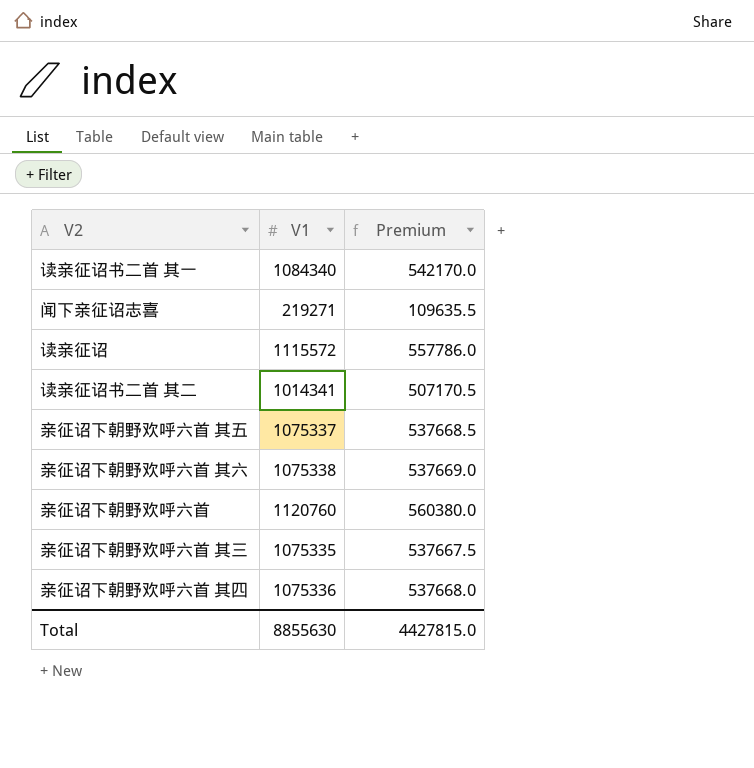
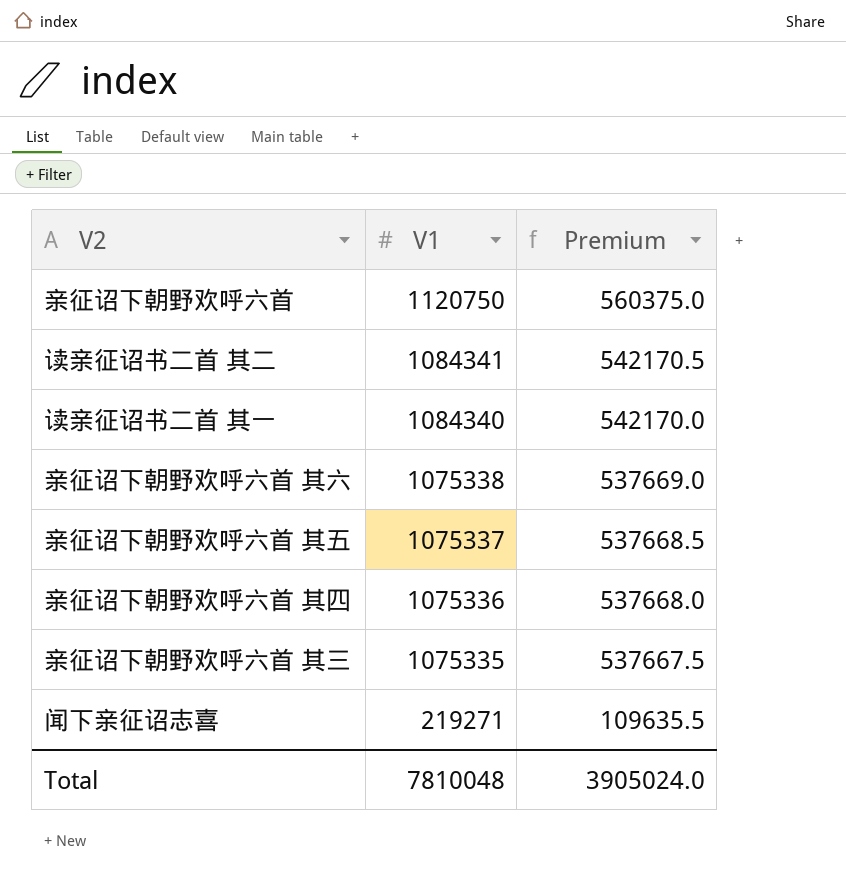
row order: none -> V1 descending
row 读亲征诏: 1115572 | 557786.0 -> none
亲征诏下朝野欢呼六首 | V1: 1120760 -> 1120750
亲征诏下朝野欢呼六首 | Premium: 560380.0 -> 560375.0
读亲征诏书二首 其二 | V1: 1014341 -> 1084341
读亲征诏书二首 其二 | Premium: 507170.5 -> 542170.5
Total | V1: 8855630 -> 7810048
Total | Premium: 4427815.0 -> 3905024.0

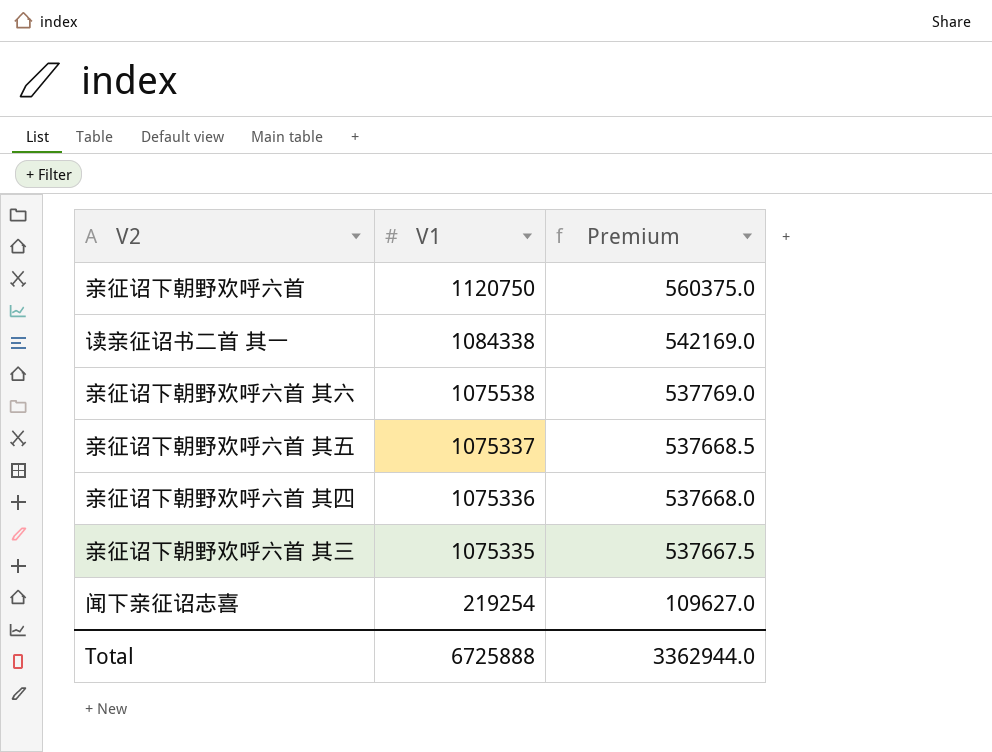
row 读亲征诏书二首 其二: 1084341 | 542170.5 -> none
读亲征诏书二首 其一 | V1: 1084340 -> 1084338
读亲征诏书二首 其一 | Premium: 542170.0 -> 542169.0
亲征诏下朝野欢呼六首 其六 | V1: 1075338 -> 1075538
亲征诏下朝野欢呼六首 其六 | Premium: 537669.0 -> 537769.0
闻下亲征诏志喜 | V1: 219271 -> 219254
闻下亲征诏志喜 | Premium: 109635.5 -> 109627.0
Total | V1: 7810048 -> 6725888
Total | Premium: 3905024.0 -> 3362944.0

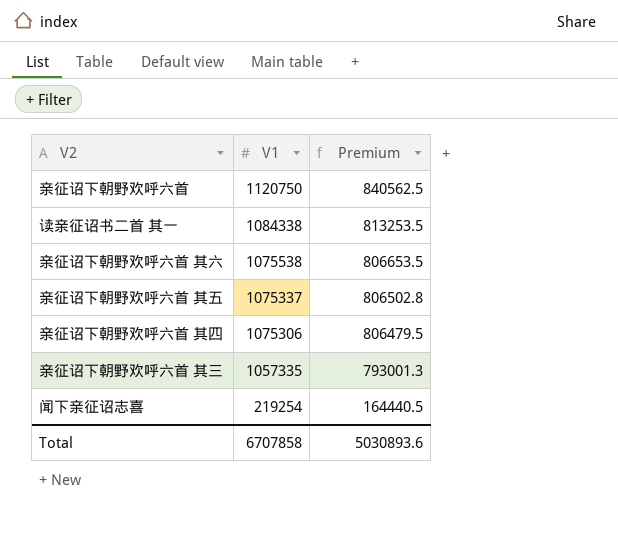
column Premium | formula: [V1] * 0.5 -> [V1] * 0.75
亲征诏下朝野欢呼六首 其四 | V1: 1075336 -> 1075306
亲征诏下朝野欢呼六首 其三 | V1: 1075335 -> 1057335
Total | V1: 6725888 -> 6707858
Total | Premium: 3362944.0 -> 5030893.6

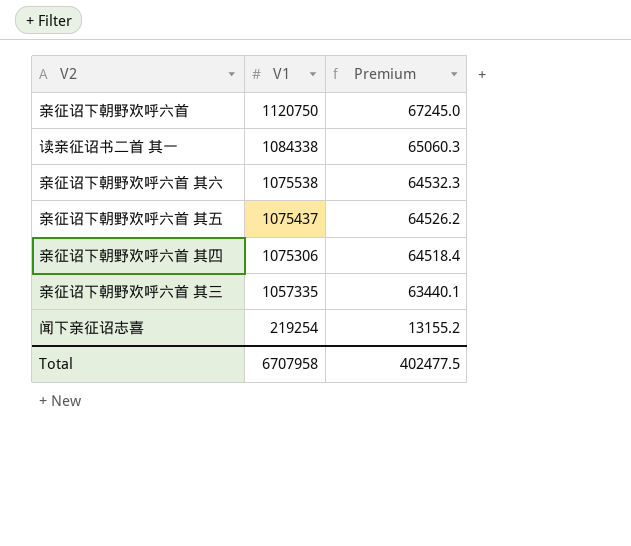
column Premium | formula: [V1] * 0.75 -> [V1] * 0.06
亲征诏下朝野欢呼六首 其五 | V1: 1075337 -> 1075437
Total | V1: 6707858 -> 6707958
Total | Premium: 5030893.6 -> 402477.5

